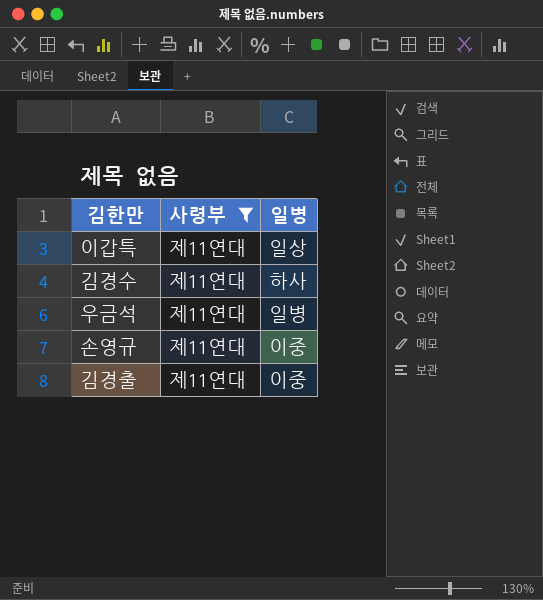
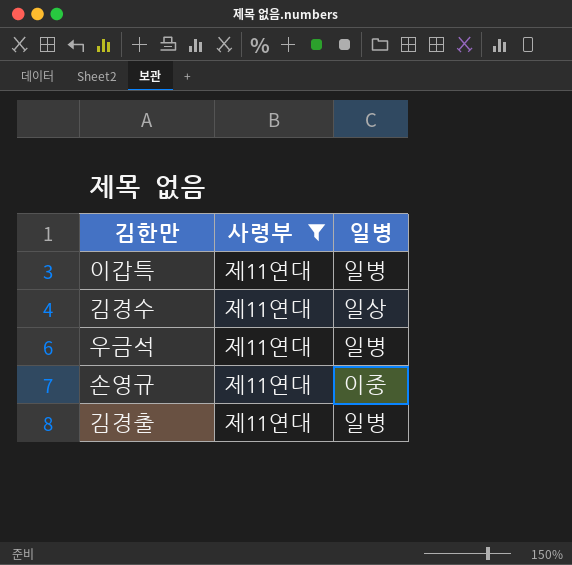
이갑특 | 일병: 일상 -> 일병
김경수 | 일병: 하사 -> 일상
김경출 | 일병: 이중 -> 일병

